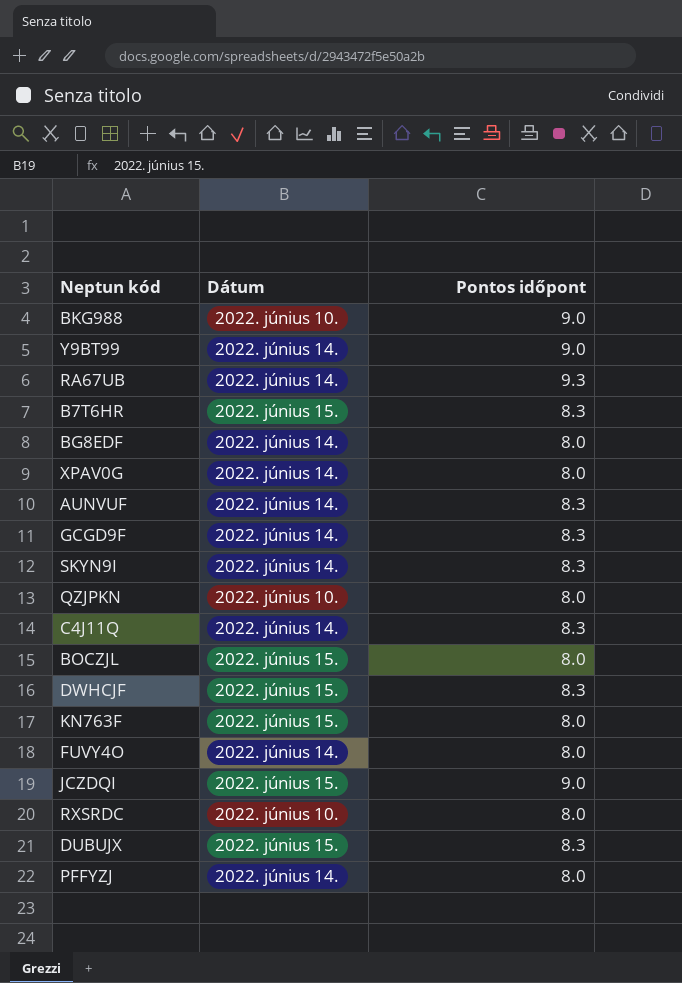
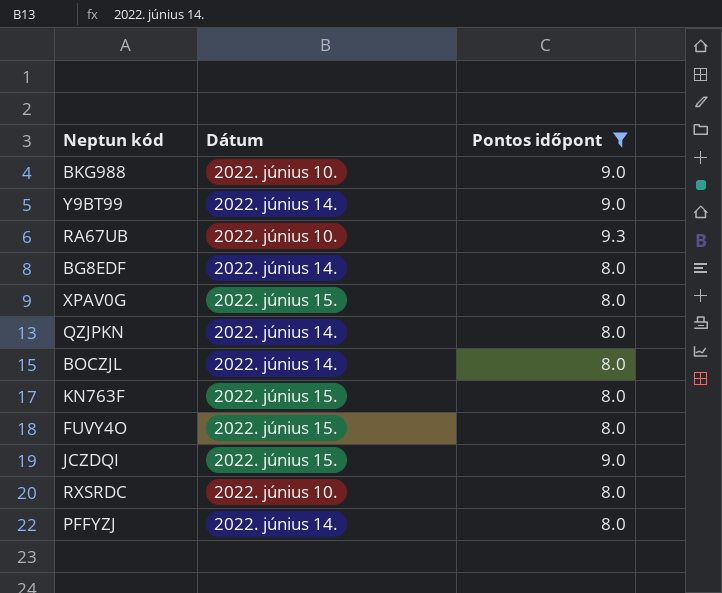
filter: none -> Pontos időpont != 8.3
RA67UB | Dátum: 2022. június 14. -> 2022. június 10.
XPAV0G | Dátum: 2022. június 14. -> 2022. június 15.
QZJPKN | Dátum: 2022. június 10. -> 2022. június 14.
BOCZJL | Dátum: 2022. június 15. -> 2022. június 14.
FUVY4O | Dátum: 2022. június 14. -> 2022. június 15.

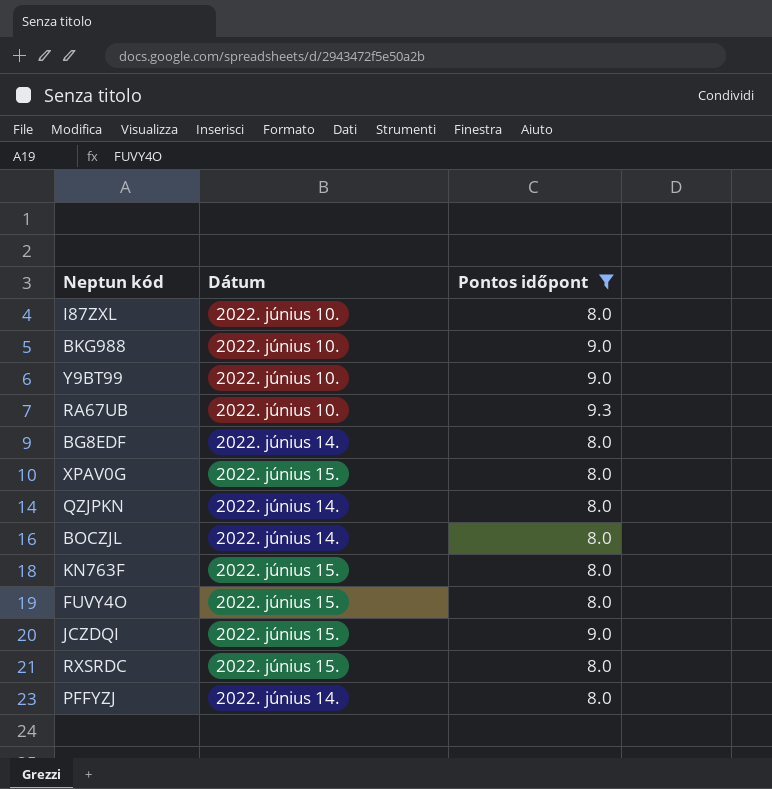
row I87ZXL: none -> 2022. június 10. | 8.0
Y9BT99 | Dátum: 2022. június 14. -> 2022. június 10.
RXSRDC | Dátum: 2022. június 10. -> 2022. június 15.

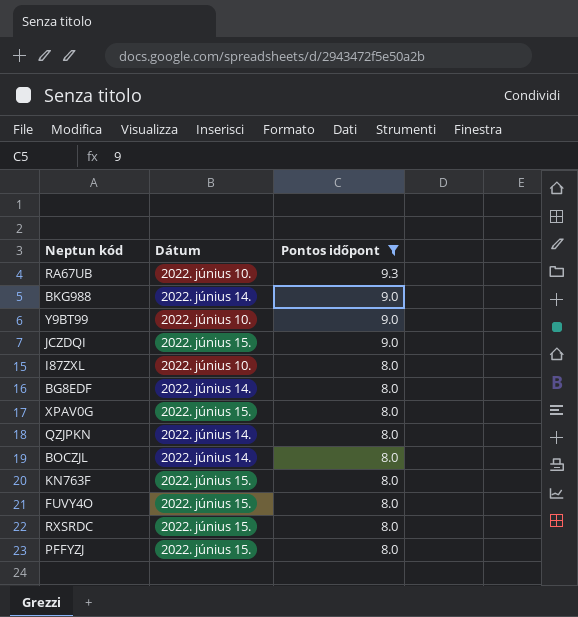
row order: none -> Pontos időpont descending
BKG988 | Dátum: 2022. június 10. -> 2022. június 14.
PFFYZJ | Dátum: 2022. június 14. -> 2022. június 15.

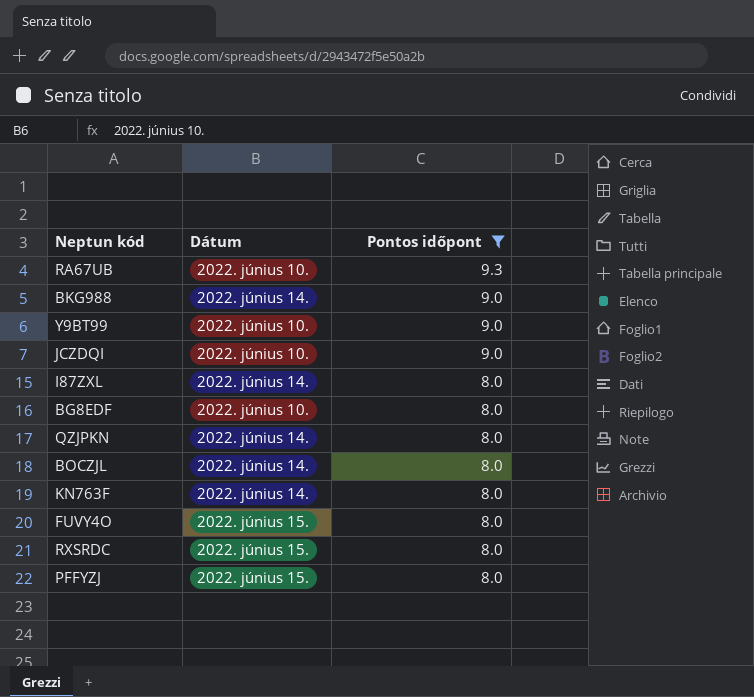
row XPAV0G: 2022. június 15. | 8.0 -> none
JCZDQI | Dátum: 2022. június 15. -> 2022. június 10.
I87ZXL | Dátum: 2022. június 10. -> 2022. június 14.
BG8EDF | Dátum: 2022. június 14. -> 2022. június 10.
KN763F | Dátum: 2022. június 15. -> 2022. június 14.

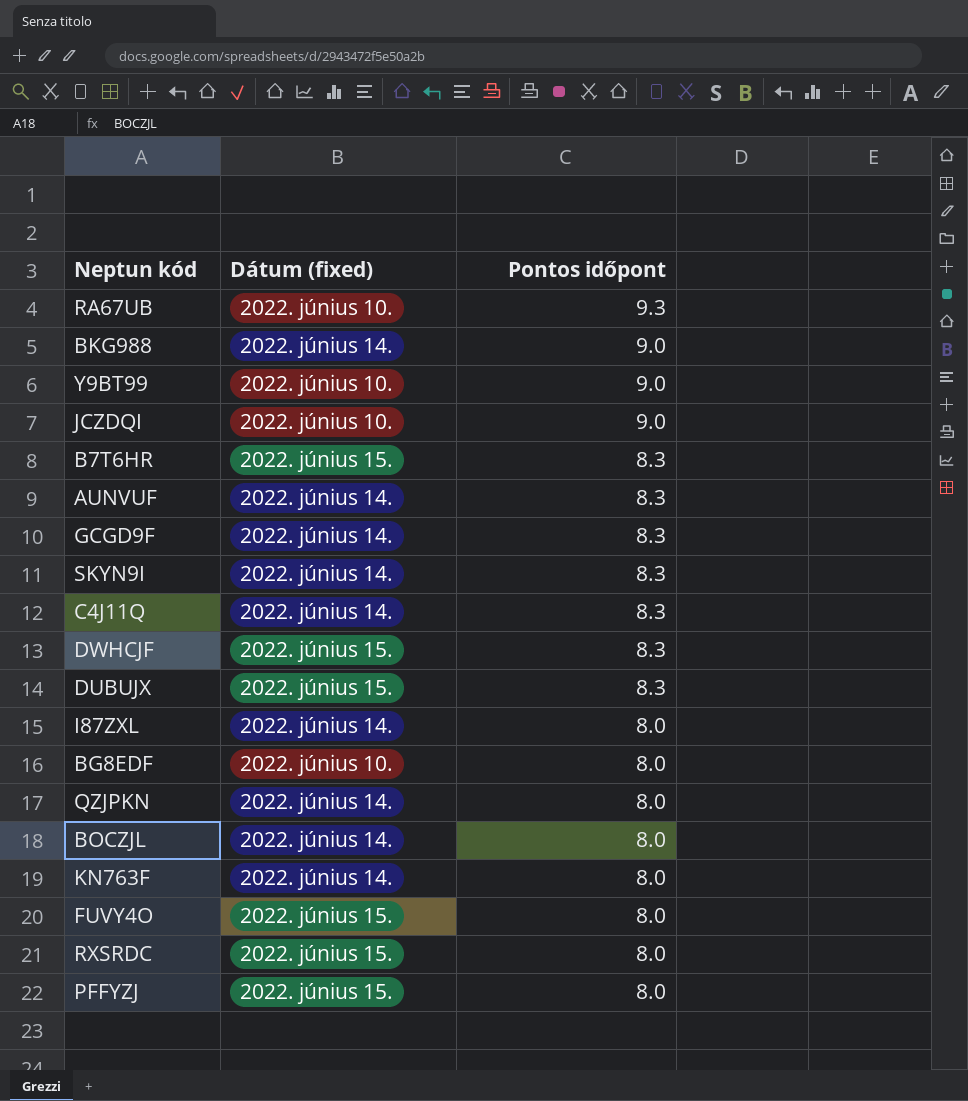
filter: Pontos időpont != 8.3 -> none
column name: Dátum -> Dátum (fixed)

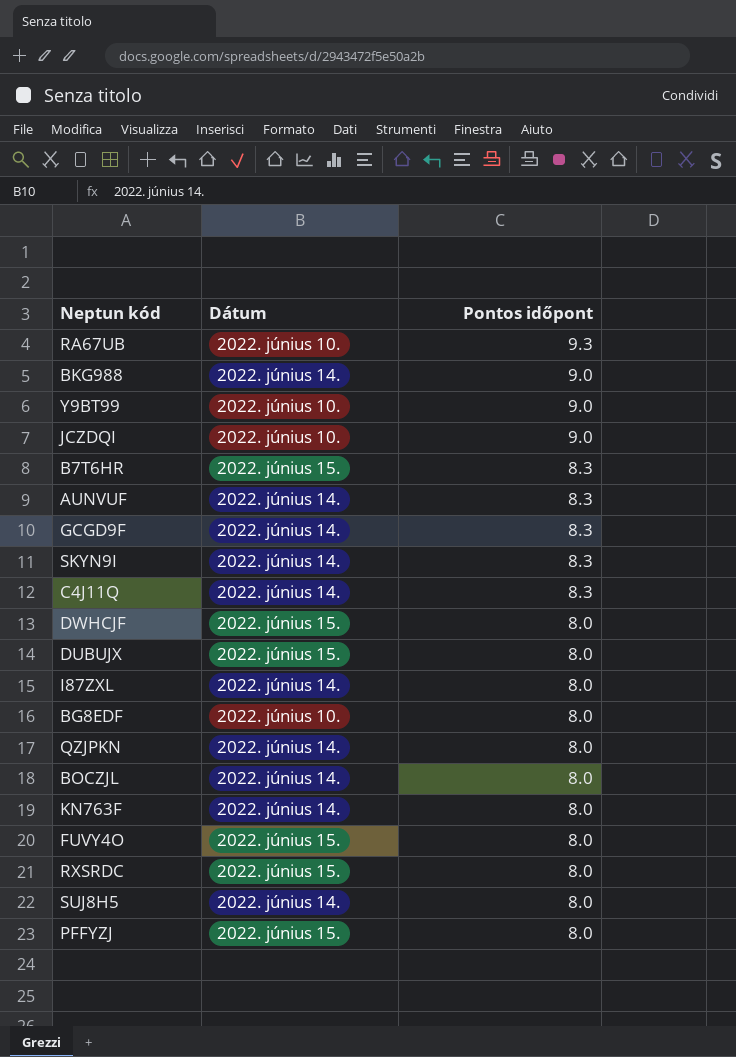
column name: Dátum (fixed) -> Dátum
DWHCJF | Pontos időpont: 8.3 -> 8.0
DUBUJX | Pontos időpont: 8.3 -> 8.0
row SUJ8H5: none -> 2022. június 14. | 8.0

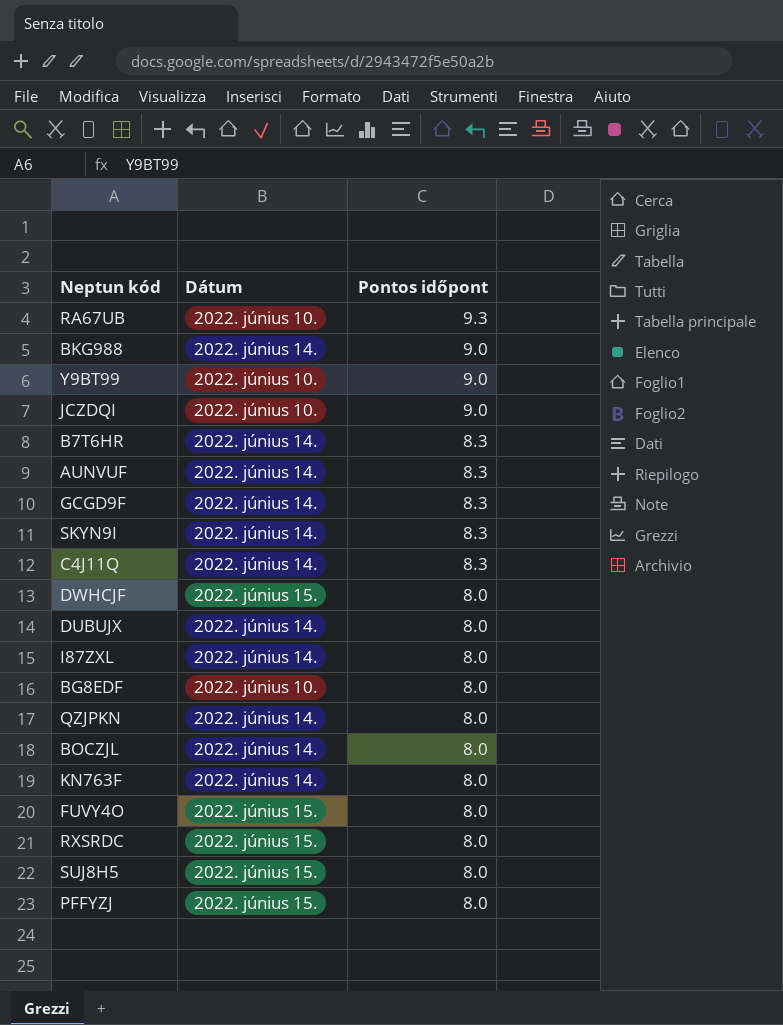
B7T6HR | Dátum: 2022. június 15. -> 2022. június 14.
DUBUJX | Dátum: 2022. június 15. -> 2022. június 14.
SUJ8H5 | Dátum: 2022. június 14. -> 2022. június 15.

